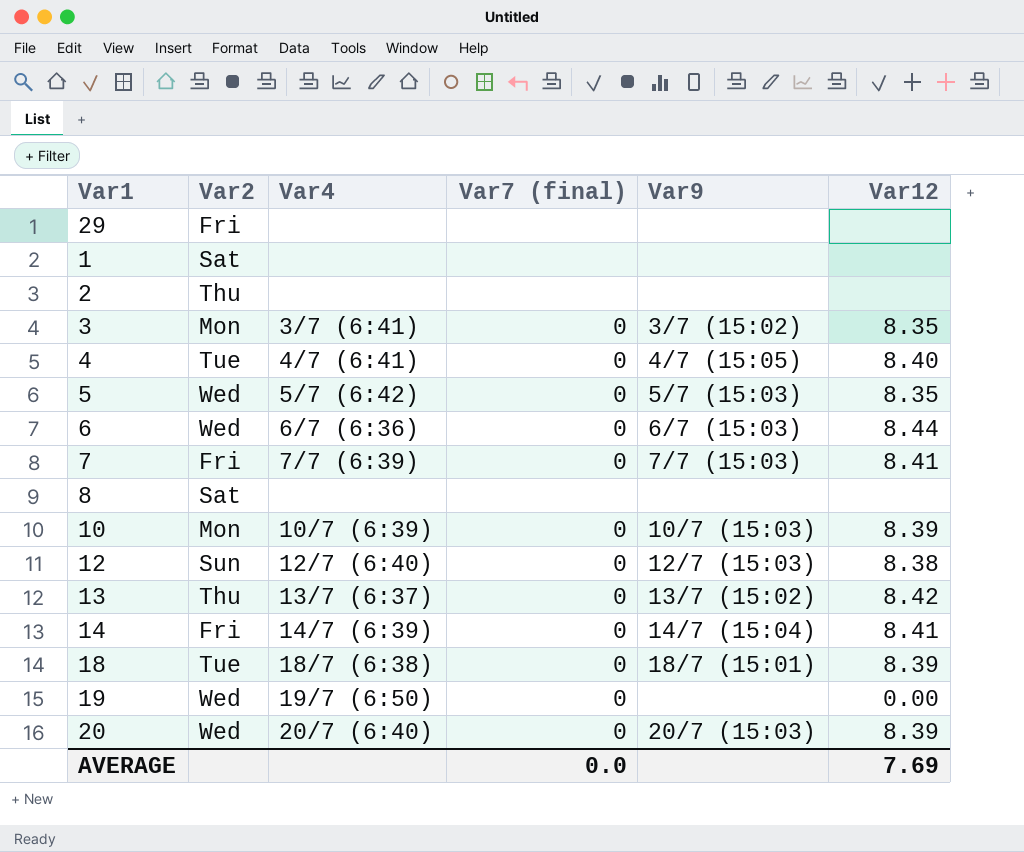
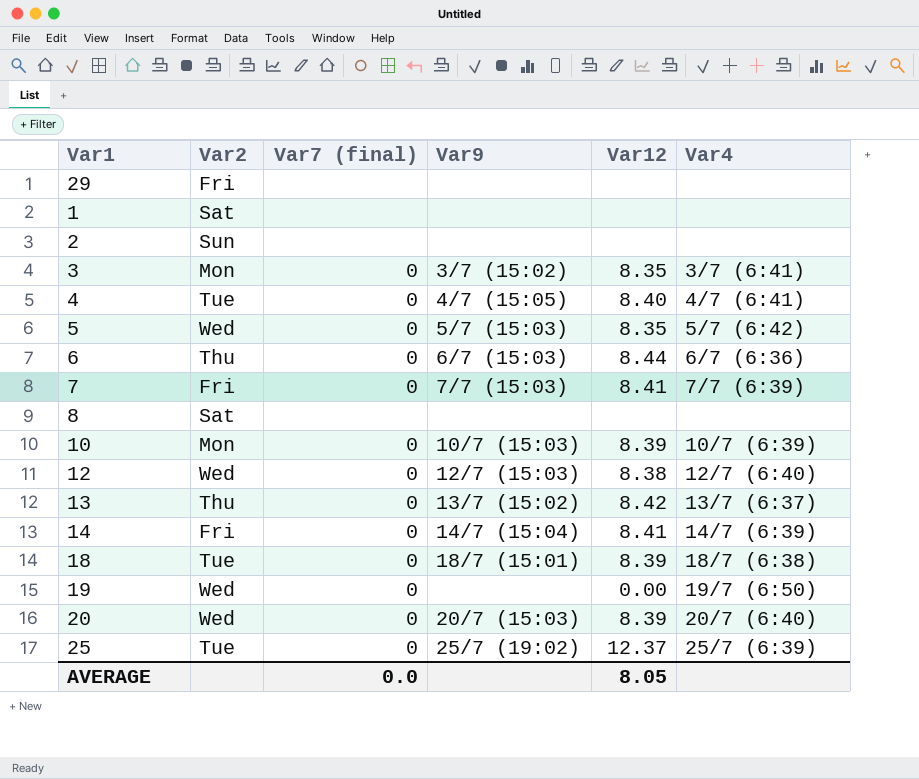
column Var4 | position: 3 -> 6
2 | Var2: Thu -> Sun
6 | Var2: Wed -> Thu
12 | Var2: Sun -> Wed
row 25: none -> Tue | 0 | 25/7 (19:02) | 12.37 | 25/7 (6:39)
AVERAGE | Var12: 7.69 -> 8.05

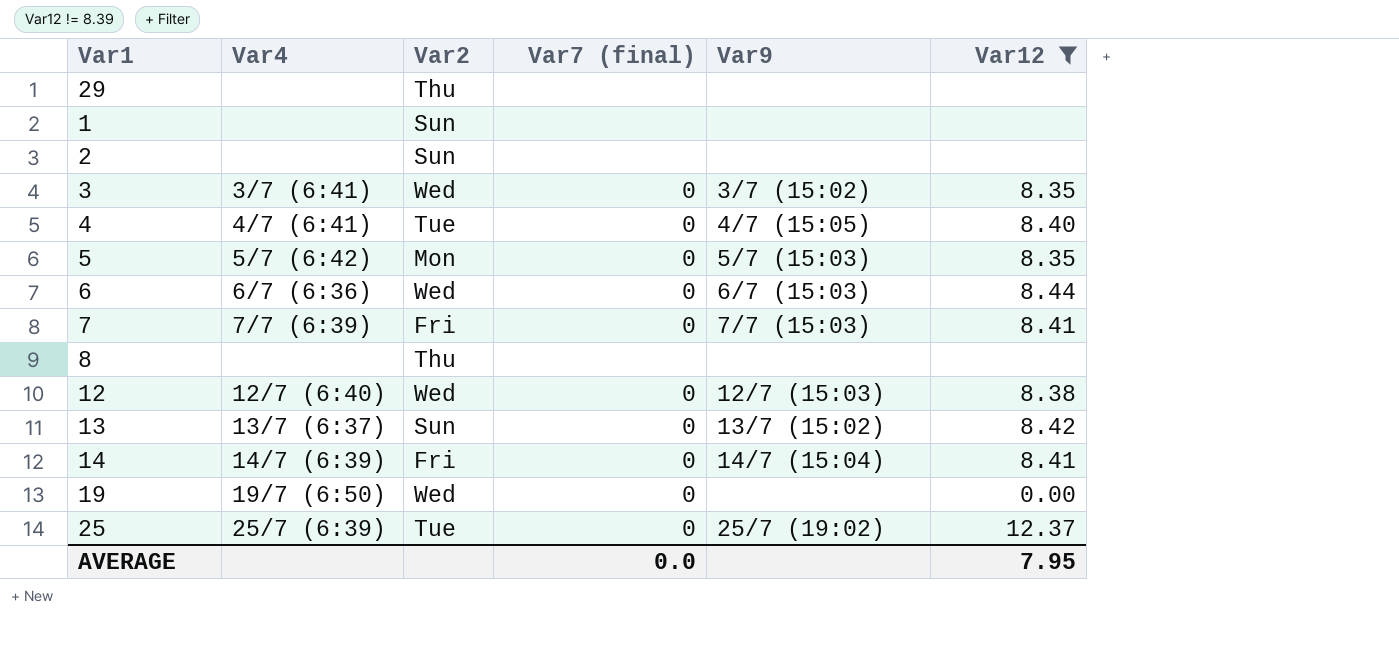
filter: none -> Var12 != 8.39
column Var4 | position: 6 -> 2
29 | Var2: Fri -> Thu
1 | Var2: Sat -> Sun
3 | Var2: Mon -> Wed
5 | Var2: Wed -> Mon
6 | Var2: Thu -> Wed
8 | Var2: Sat -> Thu
13 | Var2: Thu -> Sun
AVERAGE | Var12: 8.05 -> 7.95

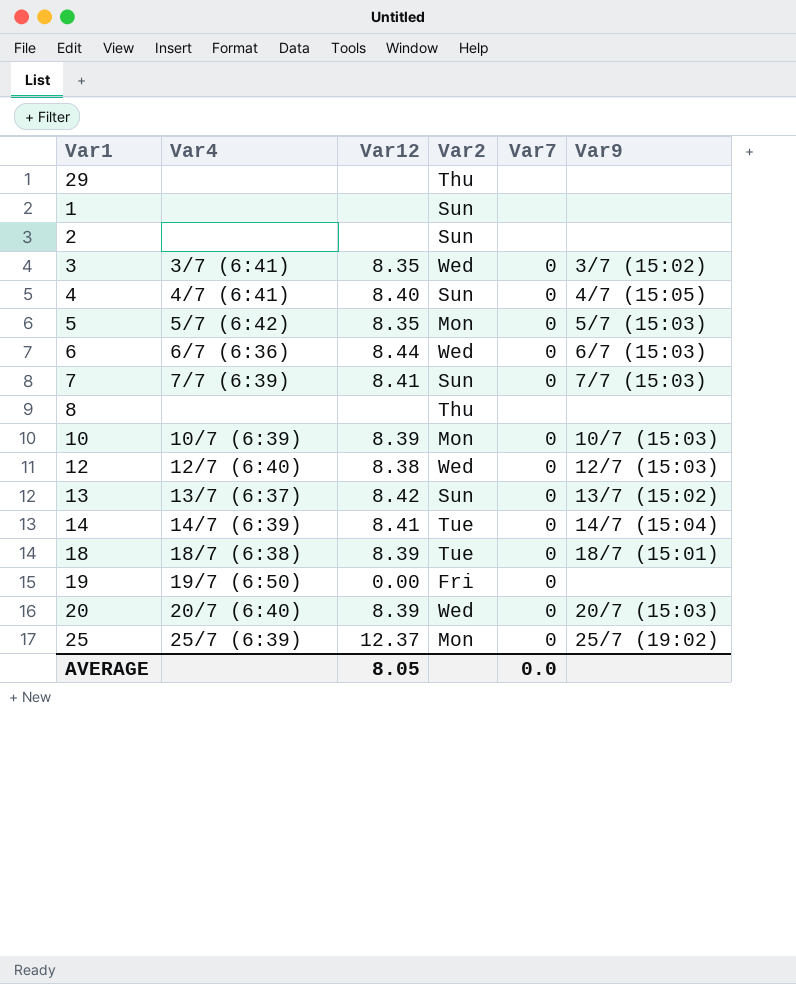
filter: Var12 != 8.39 -> none
column Var12 | position: 6 -> 3
column name: Var7 (final) -> Var7
4 | Var2: Tue -> Sun
7 | Var2: Fri -> Sun
14 | Var2: Fri -> Tue
19 | Var2: Wed -> Fri
25 | Var2: Tue -> Mon
AVERAGE | Var12: 7.95 -> 8.05

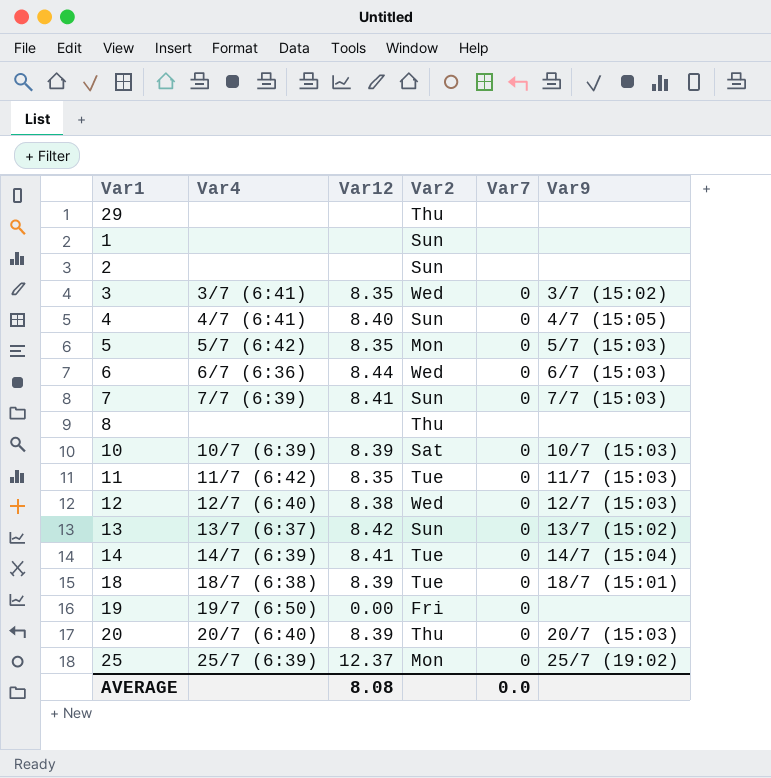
10 | Var2: Mon -> Sat
row 11: none -> 11/7 (6:42) | 8.35 | Tue | 0 | 11/7 (15:03)
20 | Var2: Wed -> Thu
AVERAGE | Var12: 8.05 -> 8.08

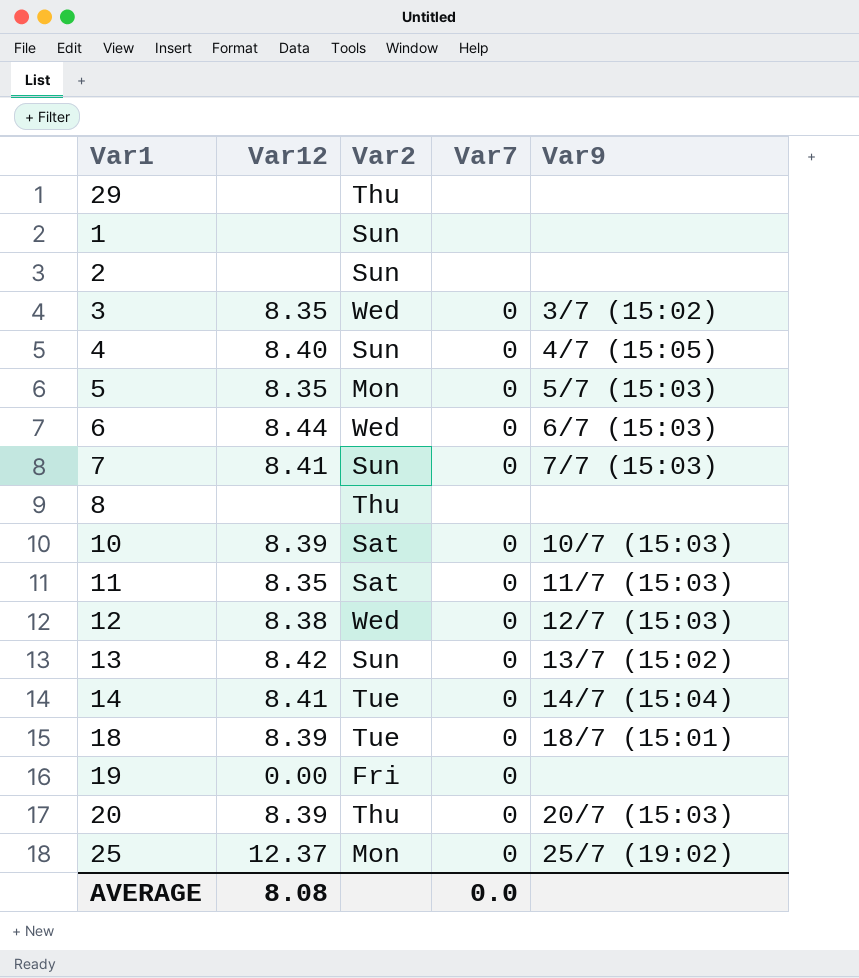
column Var4 | position: 2 -> none
11 | Var2: Tue -> Sat

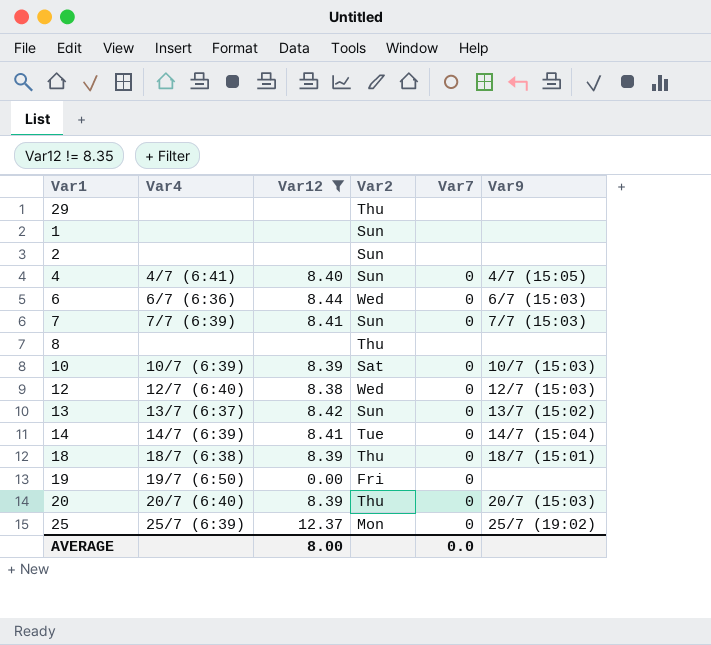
filter: none -> Var12 != 8.35
column Var4 | position: none -> 2
18 | Var2: Tue -> Thu
AVERAGE | Var12: 8.08 -> 8.00

